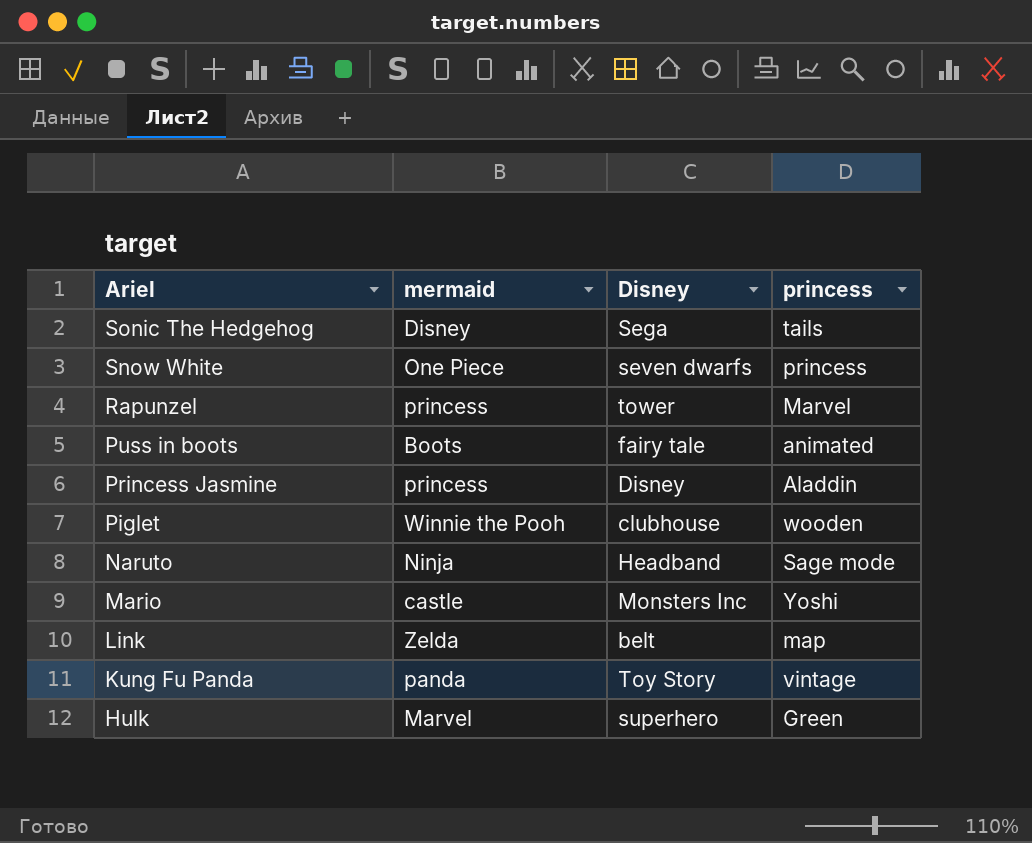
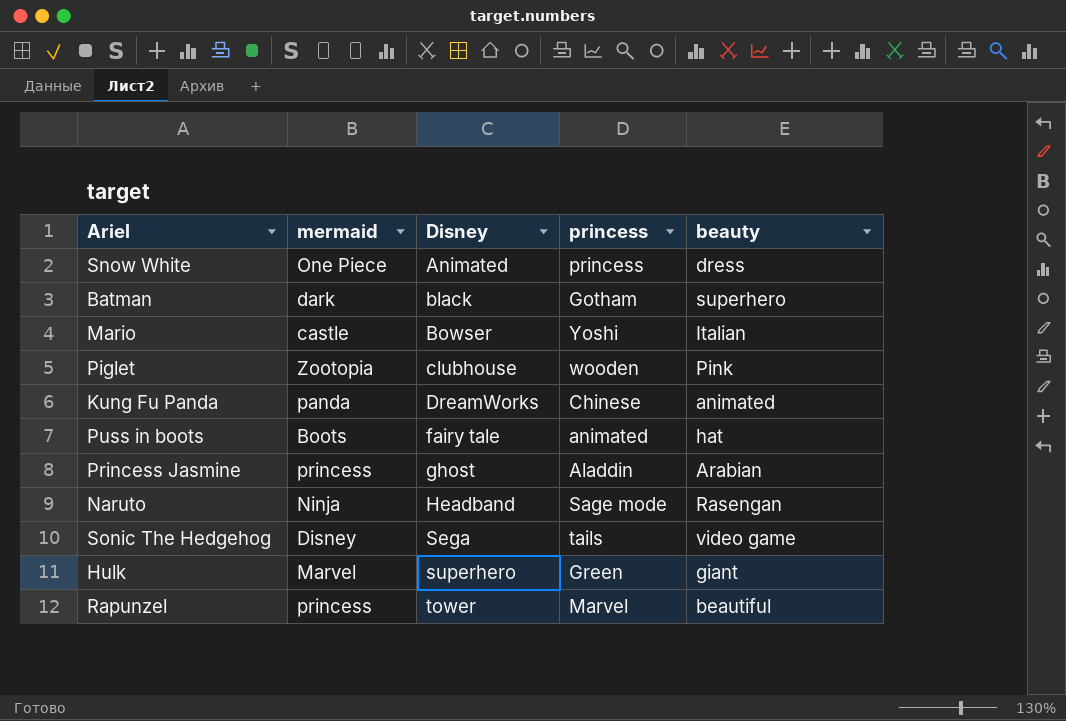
row order: Ariel descending -> Disney ascending
column beauty | position: none -> 5
row Link: Zelda | belt | map -> none
Snow White | Disney: seven dwarfs -> Animated
row Batman: none -> dark | black | Gotham | superhero
Mario | Disney: Monsters Inc -> Bowser
Piglet | mermaid: Winnie the Pooh -> Zootopia
Kung Fu Panda | Disney: Toy Story -> DreamWorks
Kung Fu Panda | princess: vintage -> Chinese
Princess Jasmine | Disney: Disney -> ghost

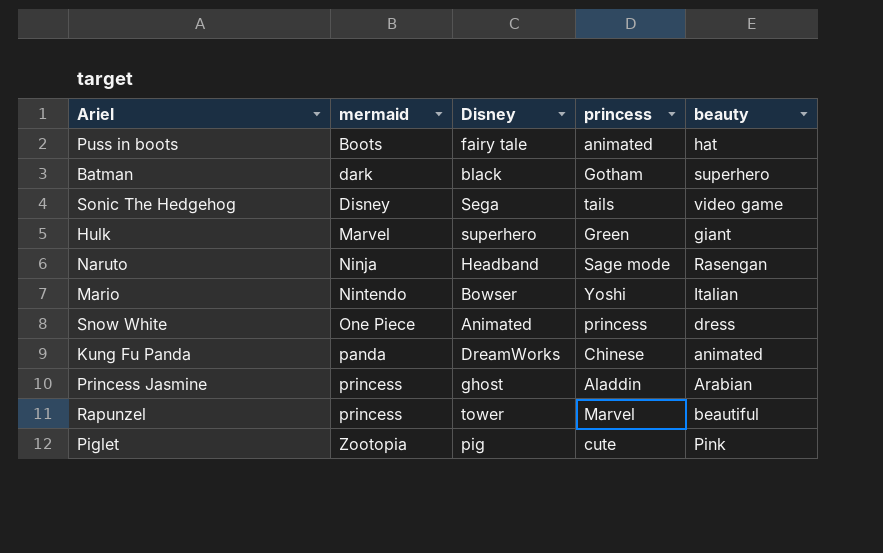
row order: Disney ascending -> mermaid ascending
Mario | mermaid: castle -> Nintendo
Piglet | Disney: clubhouse -> pig
Piglet | princess: wooden -> cute

